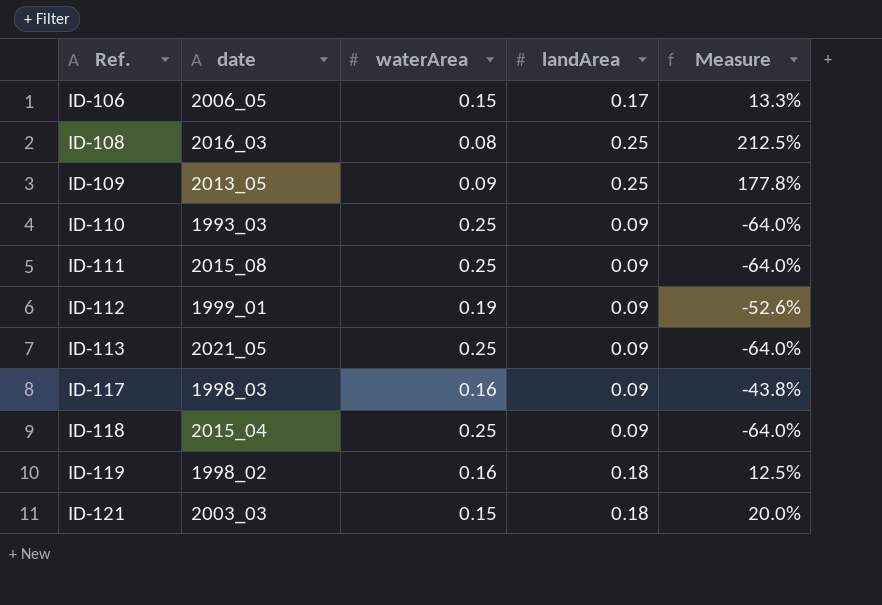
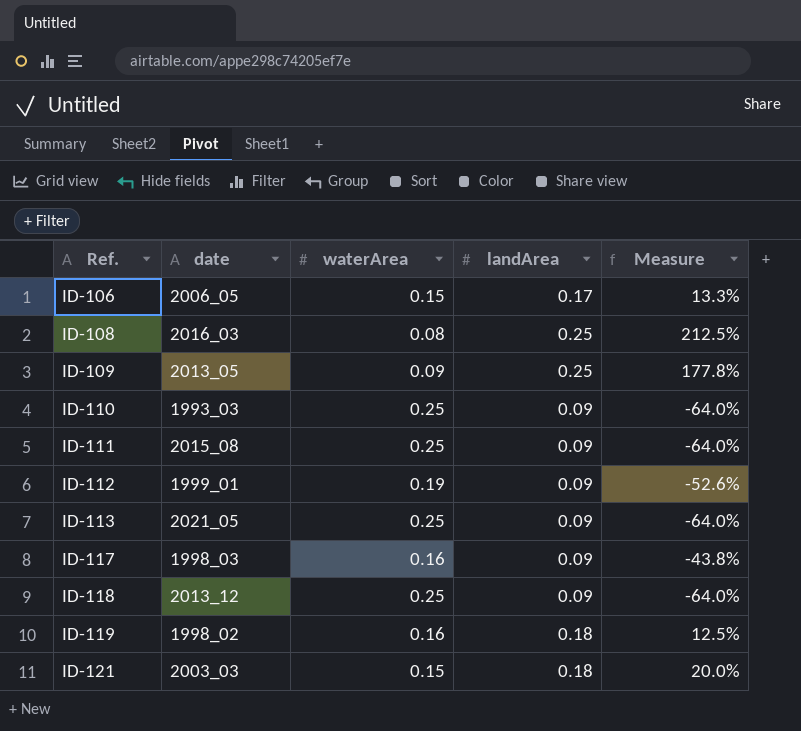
ID-118 | date: 2015_04 -> 2013_12

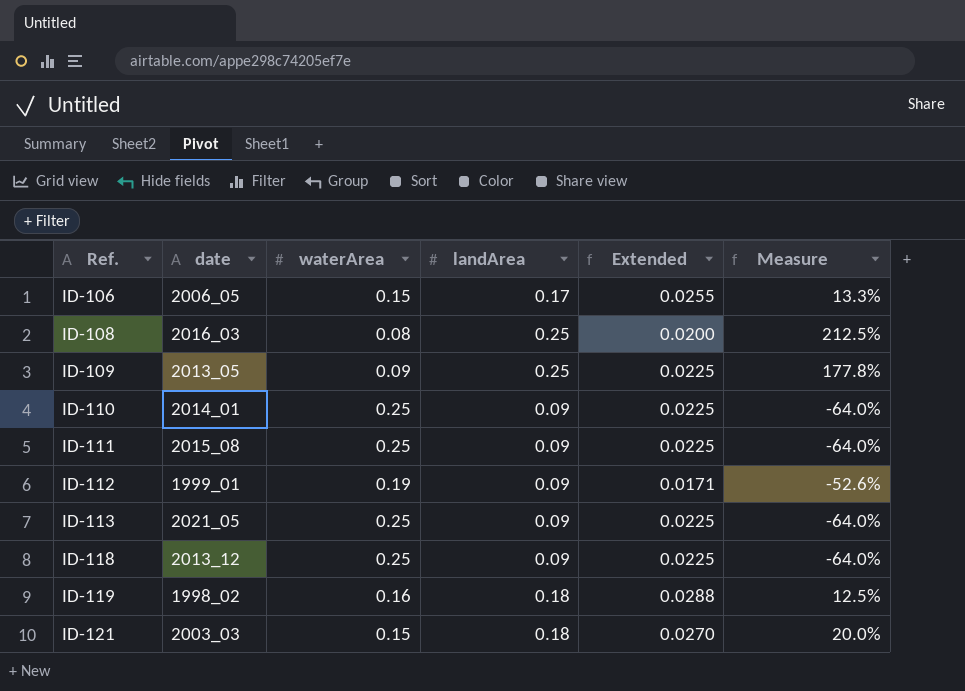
column Extended | formula: none -> [waterArea] * [landArea]
row ID-117: 1998_03 | 0.16 | 0.09 | -43.8% -> none
ID-110 | date: 1993_03 -> 2014_01

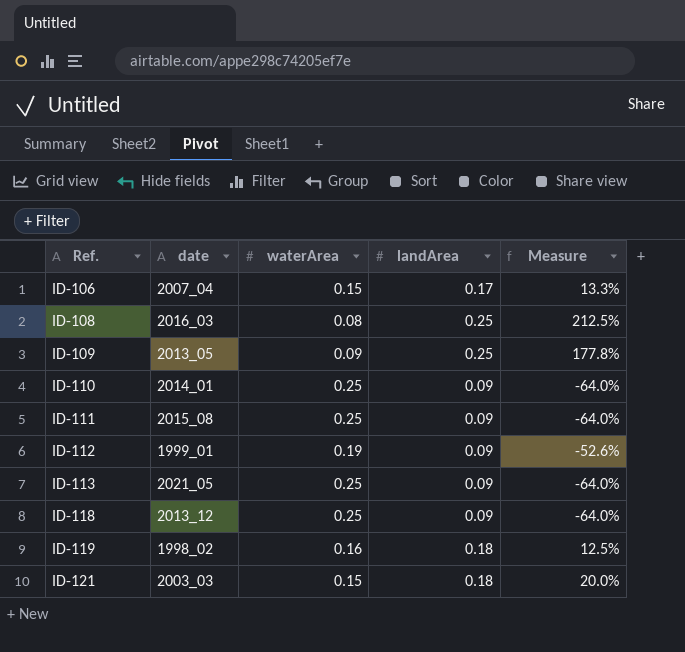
column Extended | formula: [waterArea] * [landArea] -> none
ID-106 | date: 2006_05 -> 2007_04

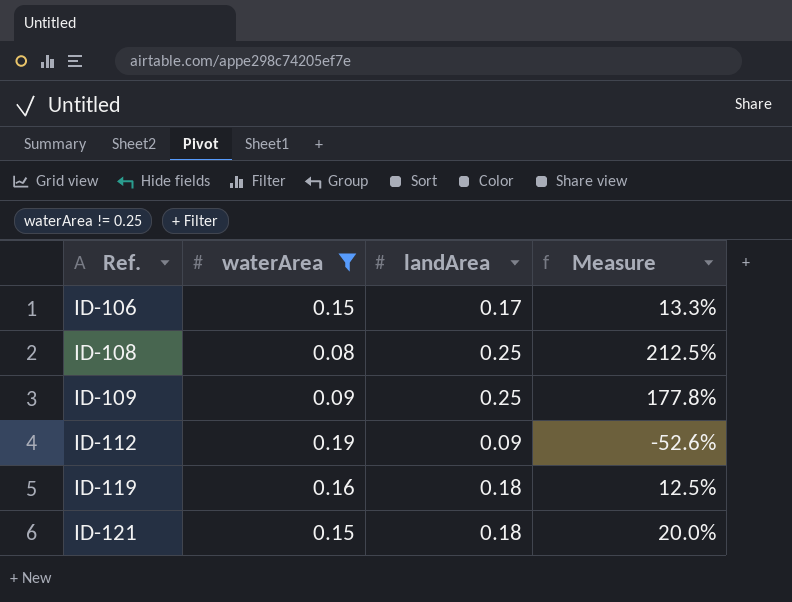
filter: none -> waterArea != 0.25
column date | position: 2 -> none

